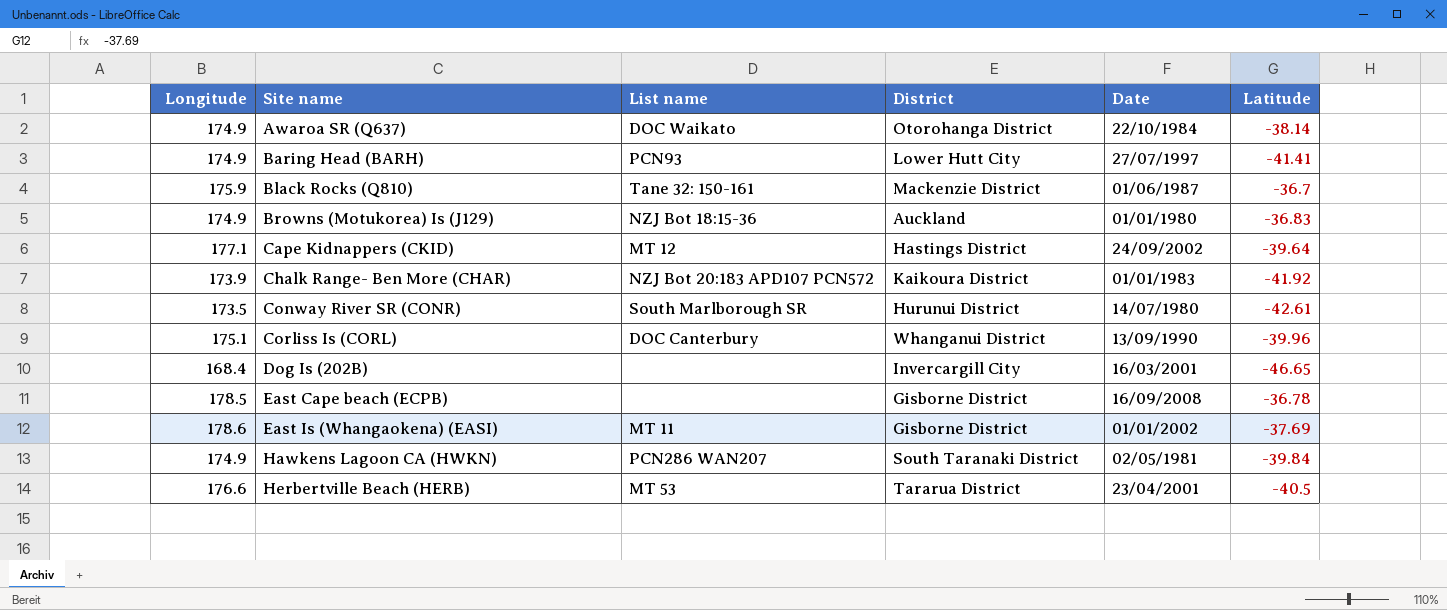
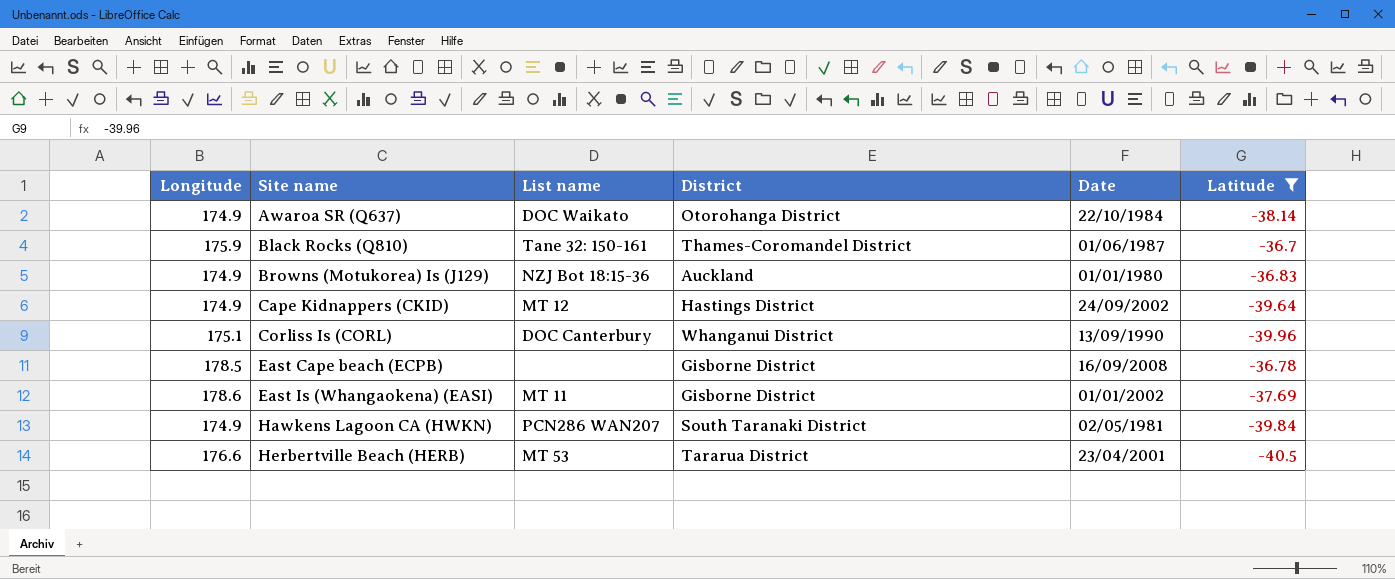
filter: none -> Latitude >= -40.5
Black Rocks (Q810) | District: Mackenzie District -> Thames-Coromandel District
Cape Kidnappers (CKID) | Longitude: 177.1 -> 174.9

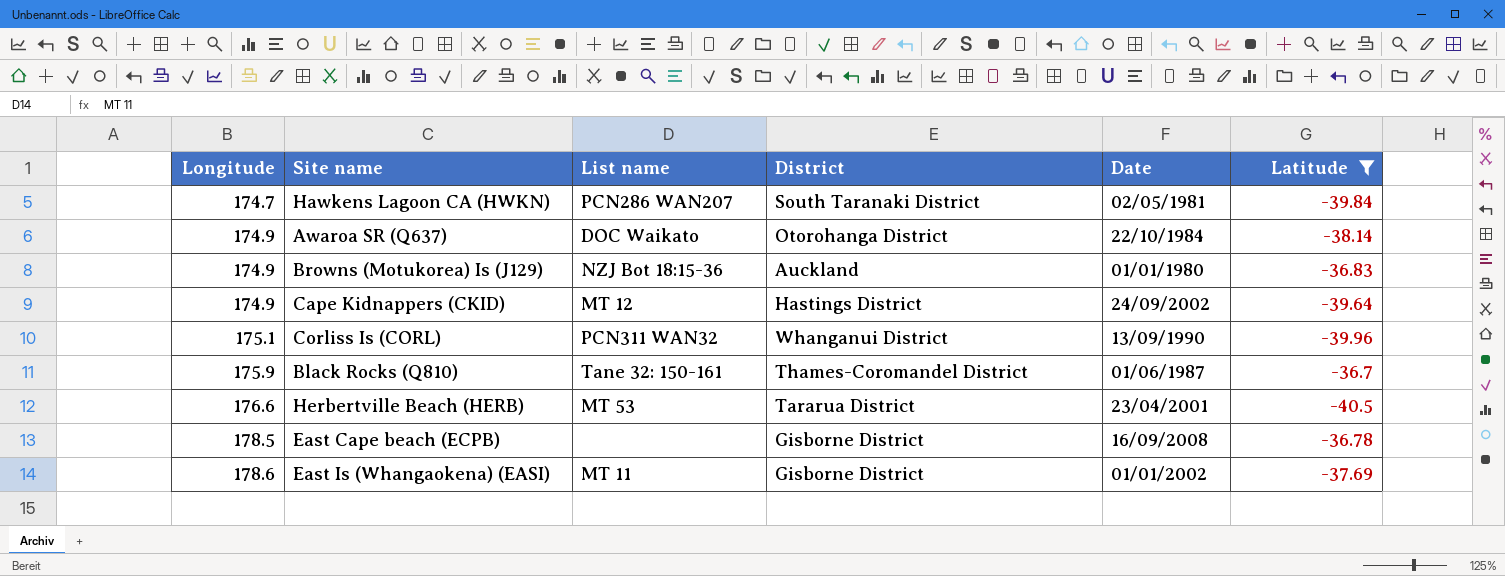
row order: Site name ascending -> Longitude ascending
Hawkens Lagoon CA (HWKN) | Longitude: 174.9 -> 174.7
Corliss Is (CORL) | List name: DOC Canterbury -> PCN311 WAN32

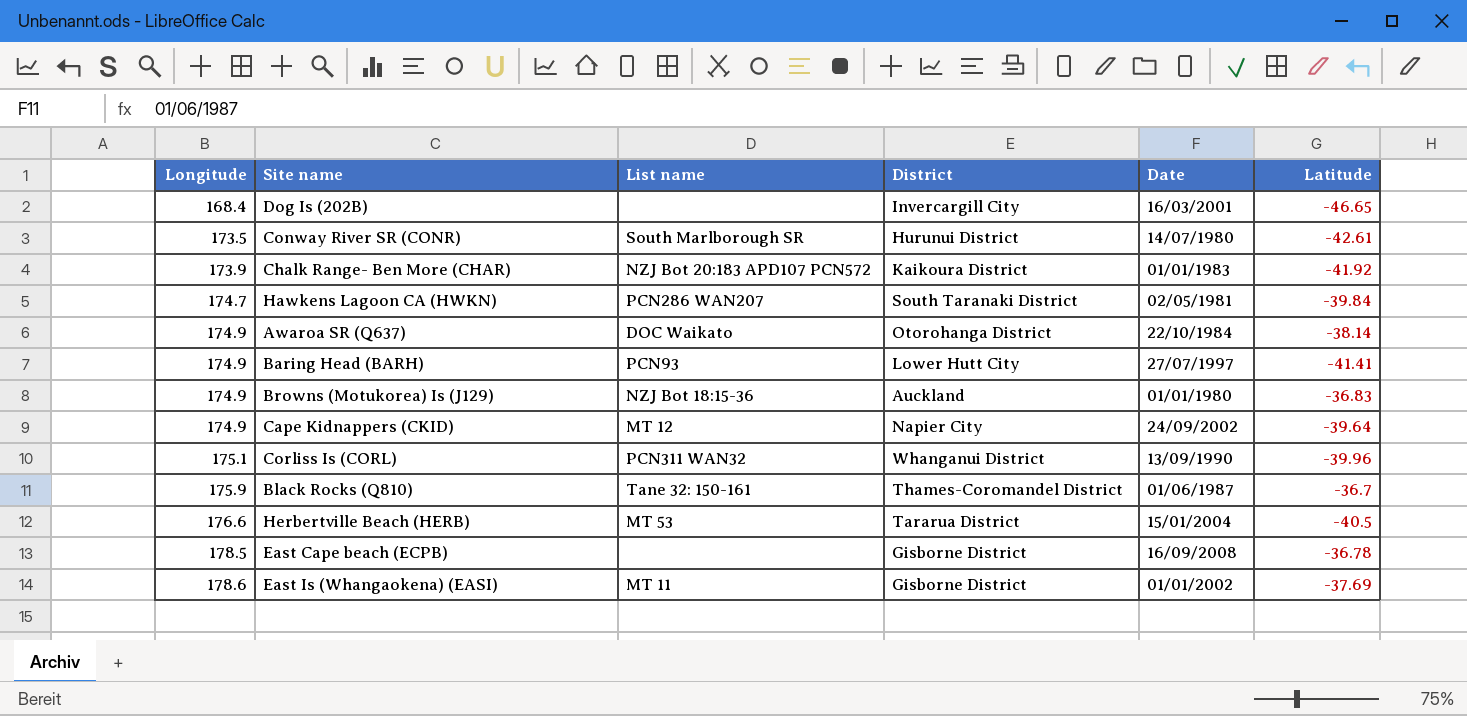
filter: Latitude >= -40.5 -> none
Cape Kidnappers (CKID) | District: Hastings District -> Napier City
Herbertville Beach (HERB) | Date: 23/04/2001 -> 15/01/2004

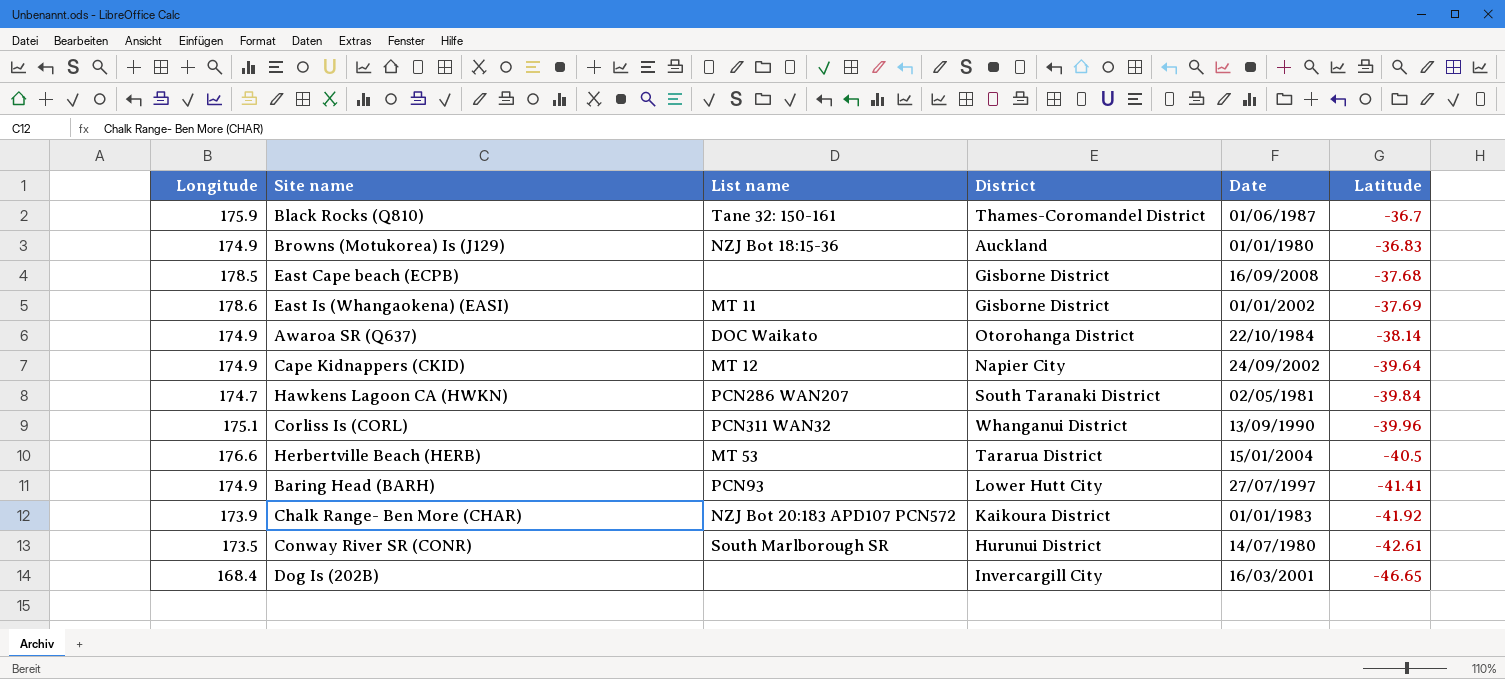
row order: Longitude ascending -> Latitude descending
East Cape beach (ECPB) | Latitude: -36.78 -> -37.68

